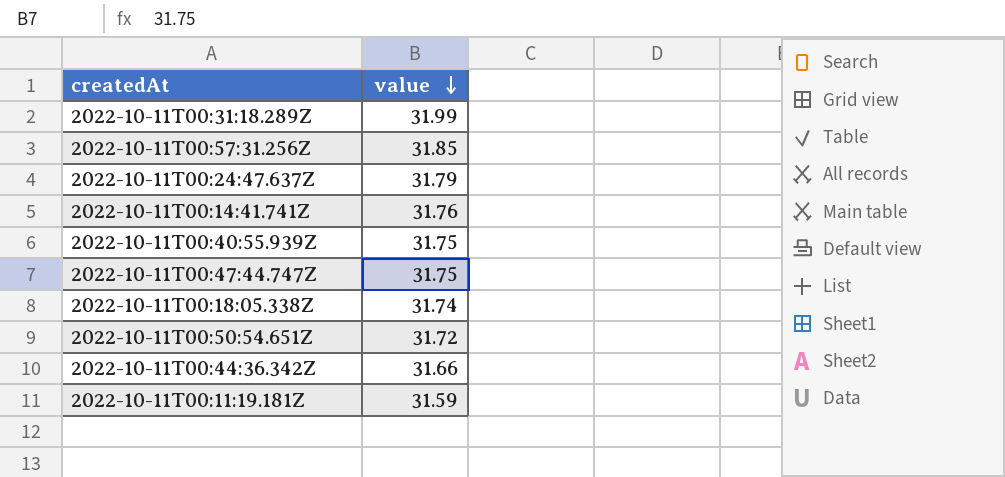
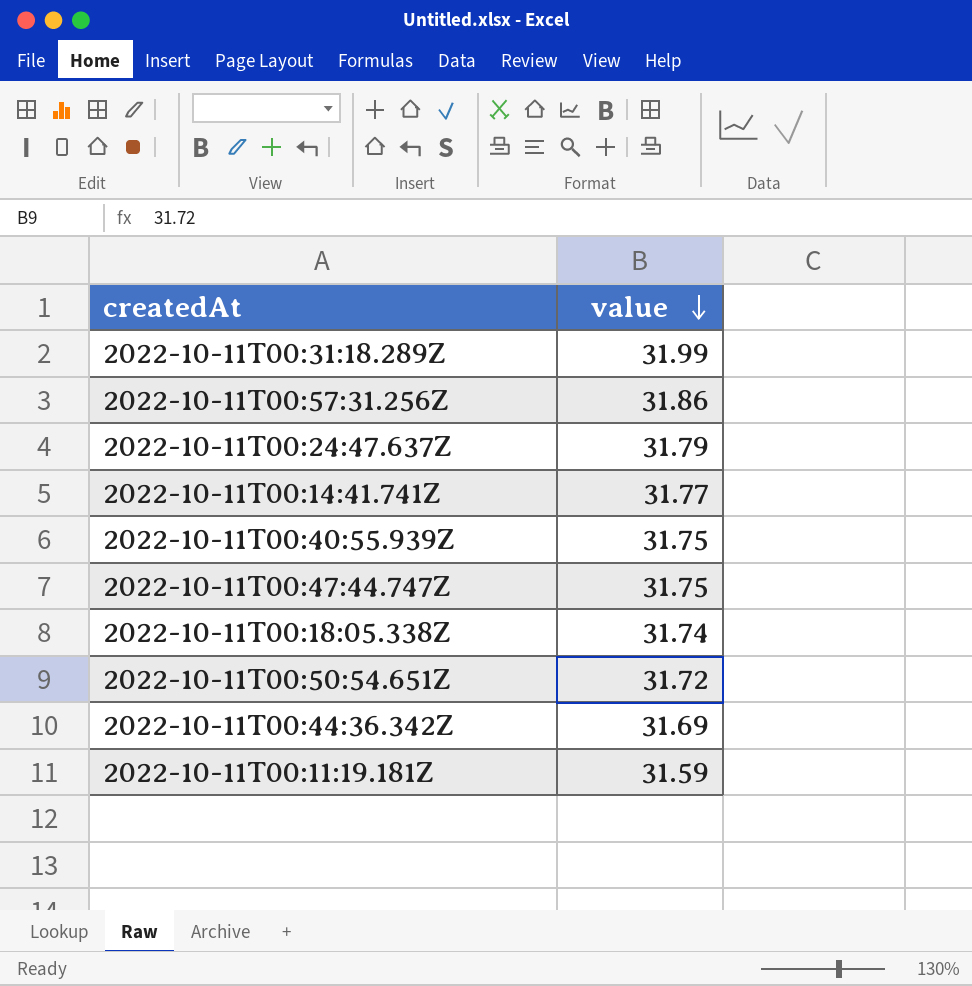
2022-10-11T00:57:31.256Z | value: 31.85 -> 31.86
2022-10-11T00:14:41.741Z | value: 31.76 -> 31.77
2022-10-11T00:44:36.342Z | value: 31.66 -> 31.69

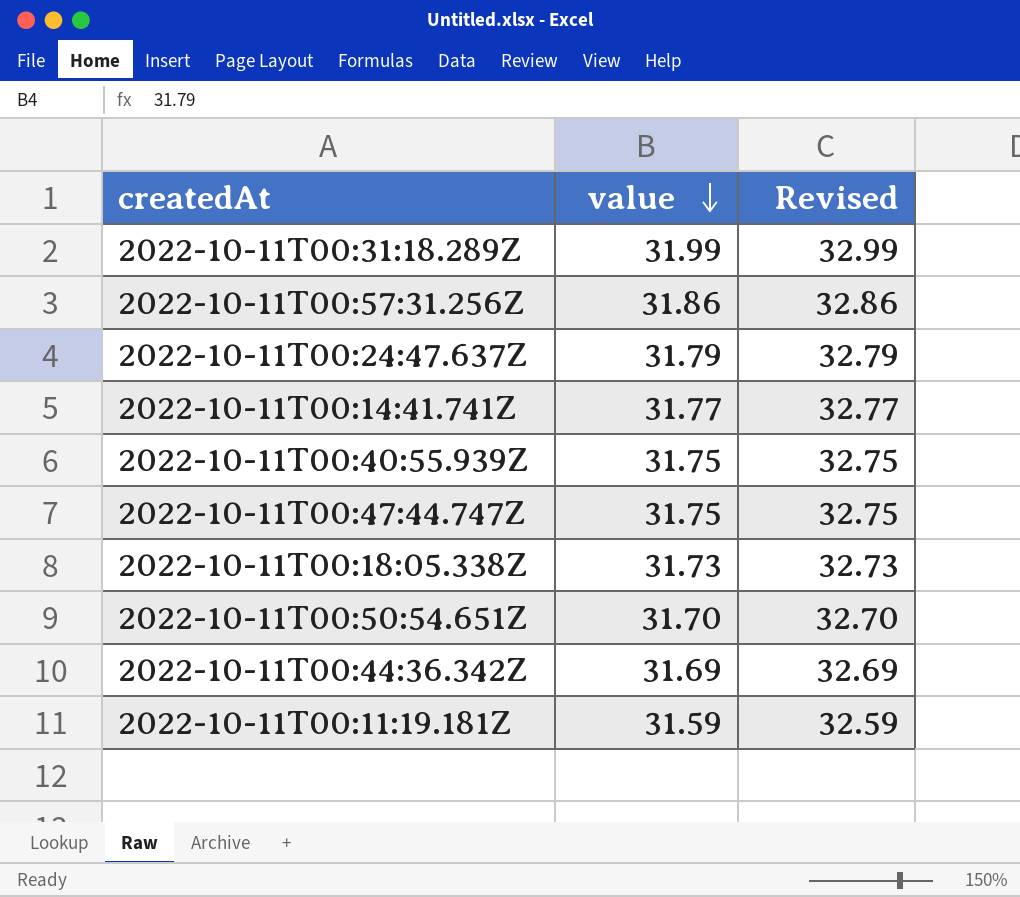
column Revised | formula: none -> [value] + 1
2022-10-11T00:18:05.338Z | value: 31.74 -> 31.73
2022-10-11T00:50:54.651Z | value: 31.72 -> 31.70

